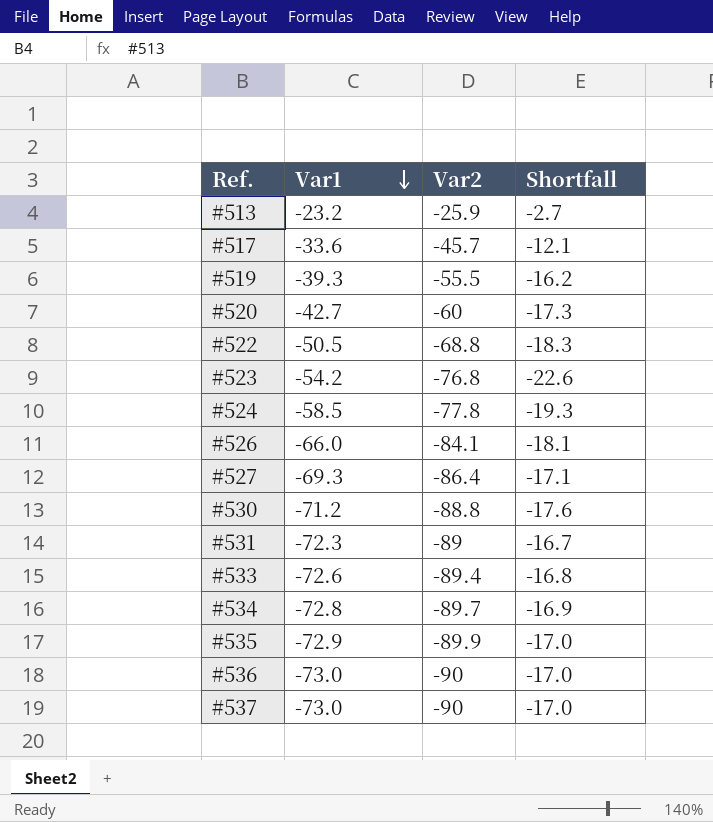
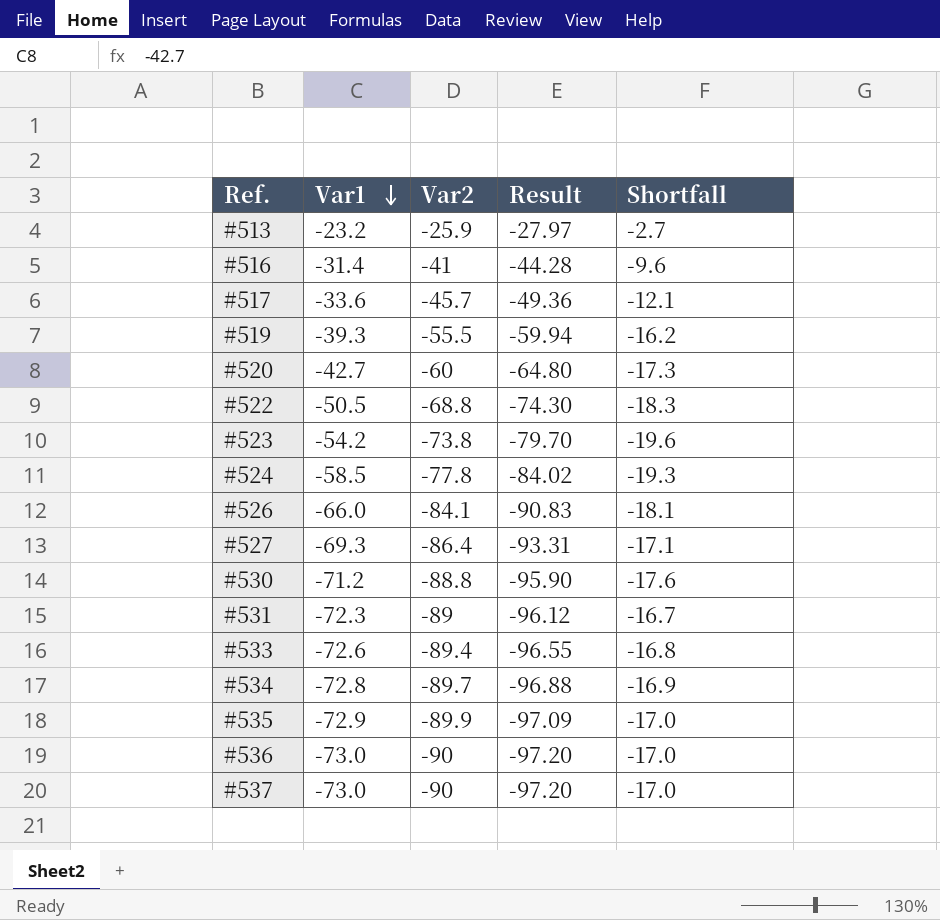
column Result | formula: none -> [Var2] * 1.08
row #516: none -> -31.4 | -41 | -44.28 | -9.6
#523 | Var2: -76.8 -> -73.8
#523 | Shortfall: -22.6 -> -19.6

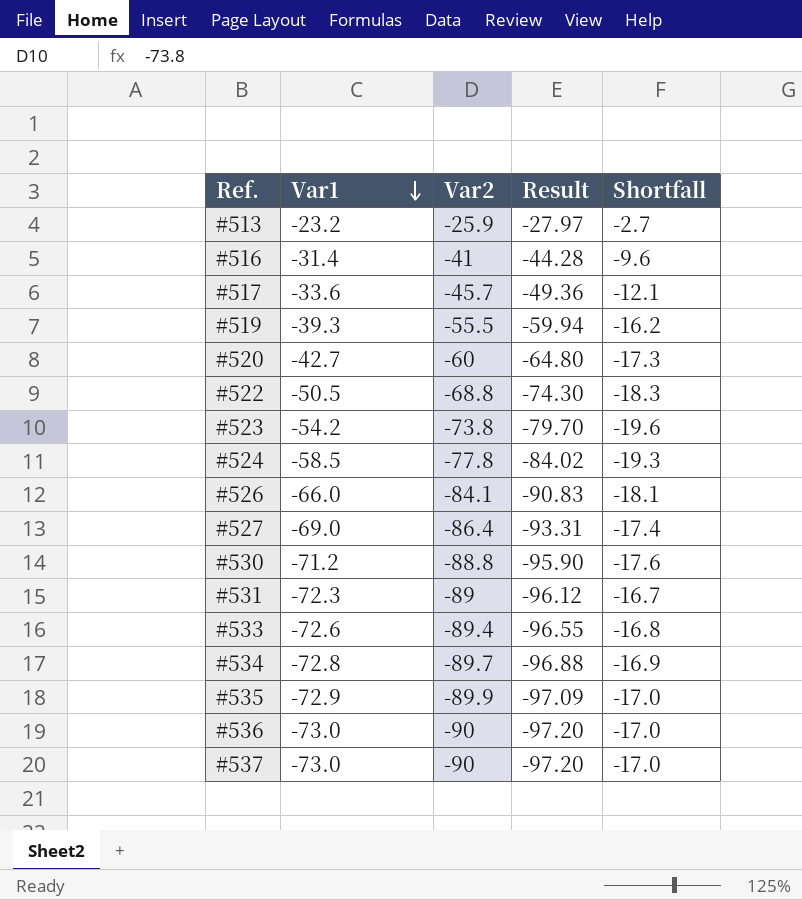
#527 | Var1: -69.3 -> -69.0
#527 | Shortfall: -17.1 -> -17.4

